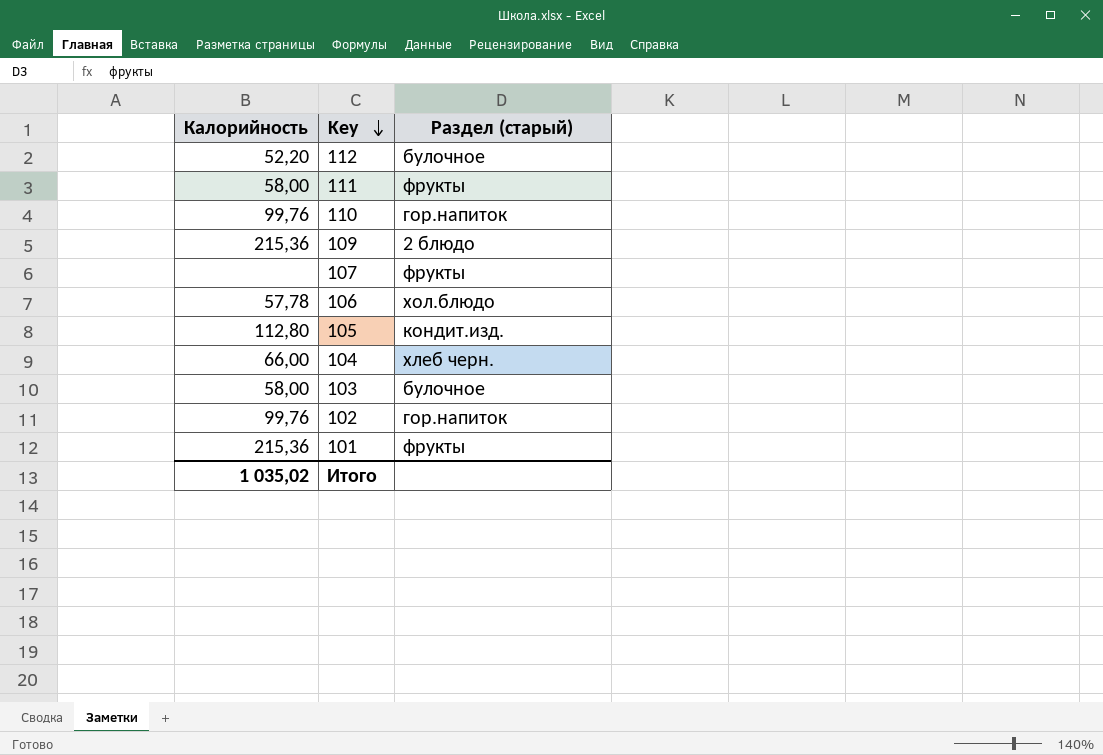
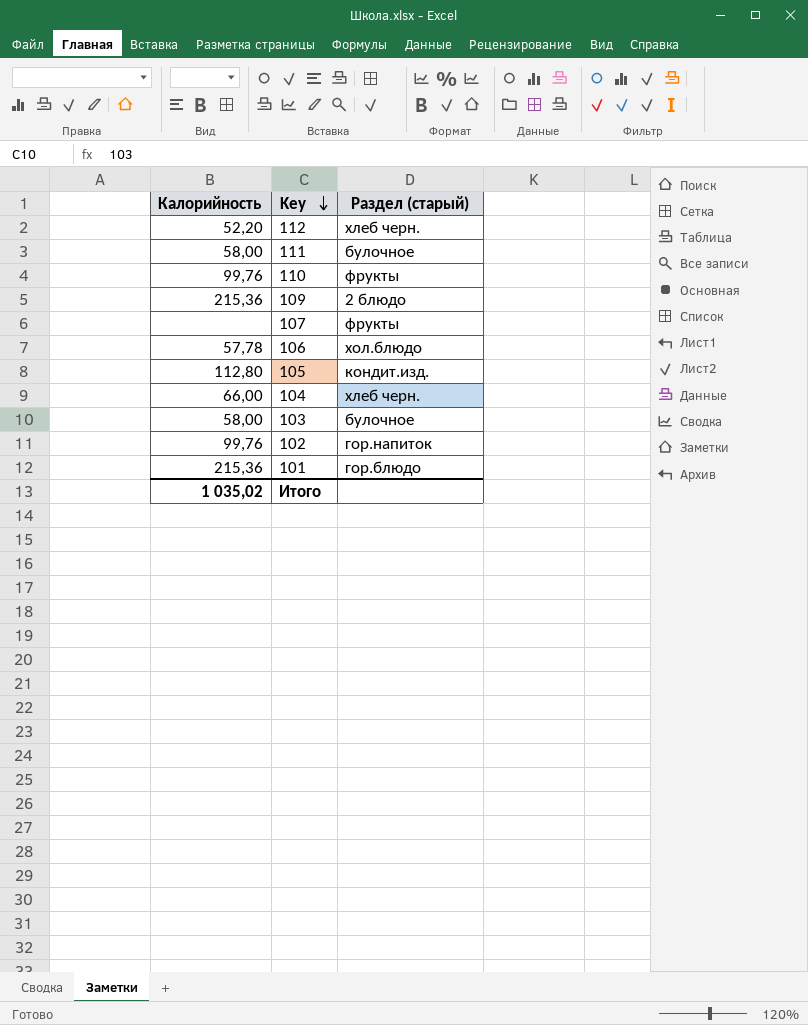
112 | Раздел (старый): булочное -> хлеб черн.
111 | Раздел (старый): фрукты -> булочное
110 | Раздел (старый): гор.напиток -> фрукты
101 | Раздел (старый): фрукты -> гор.блюдо

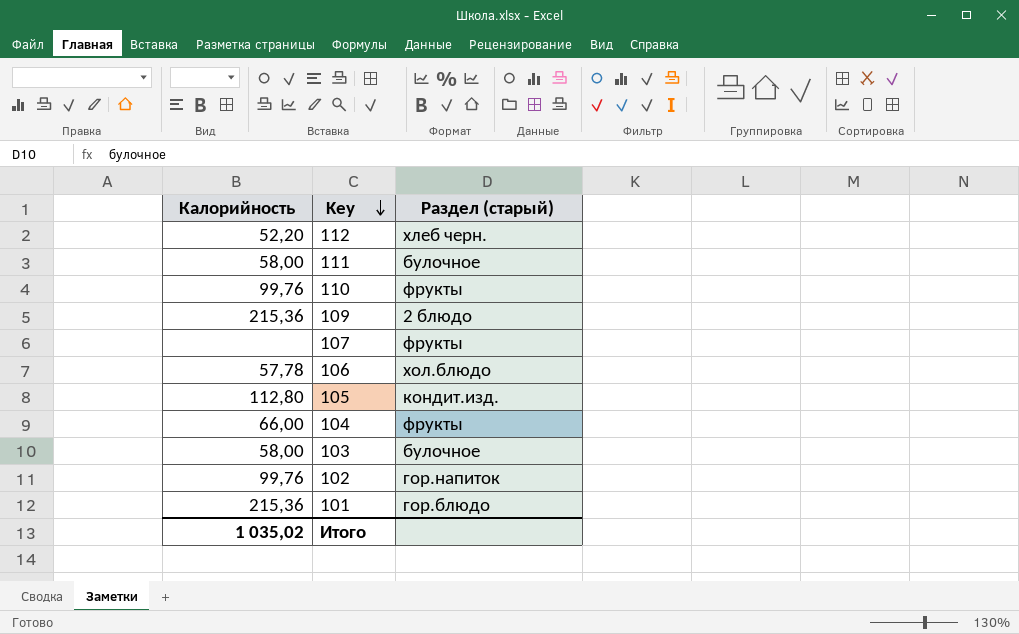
104 | Раздел (старый): хлеб черн. -> фрукты

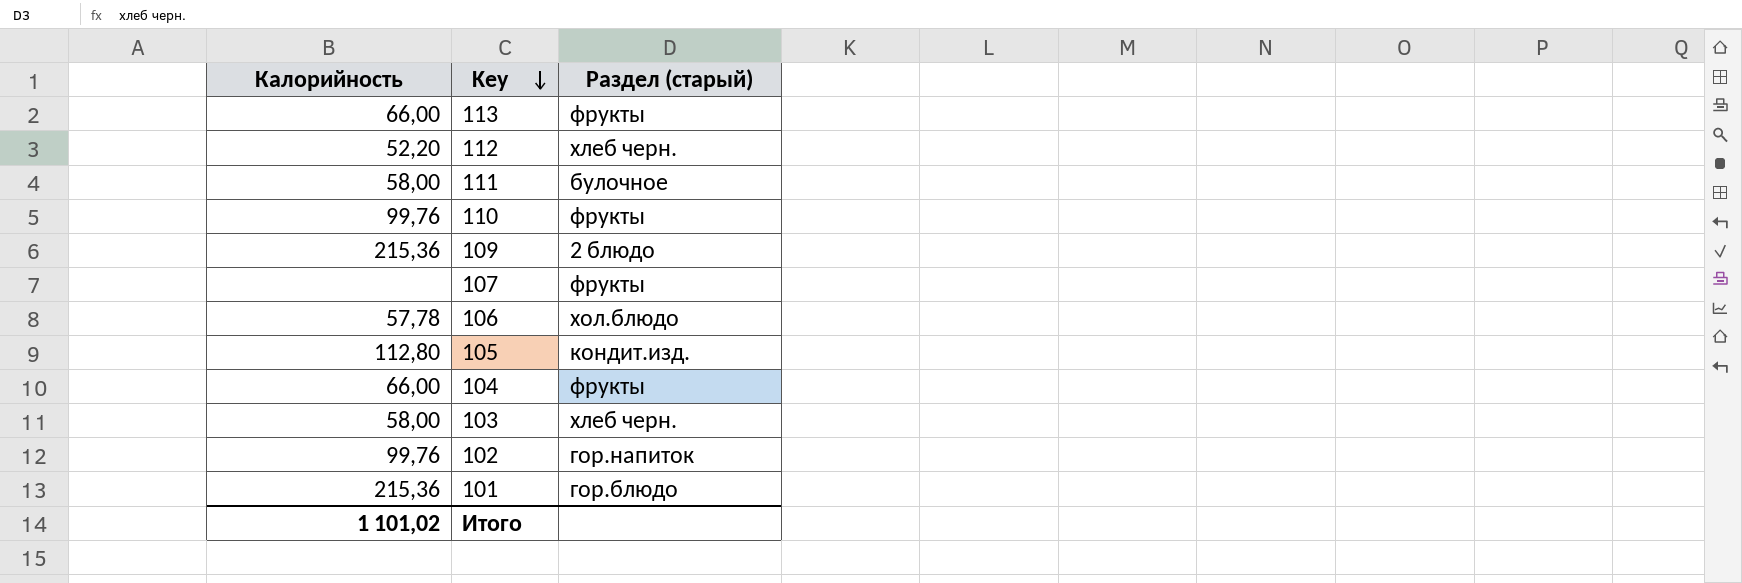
row 113: none -> 66,00 | фрукты
103 | Раздел (старый): булочное -> хлеб черн.
Итого | Калорийность: 1 035,02 -> 1 101,02

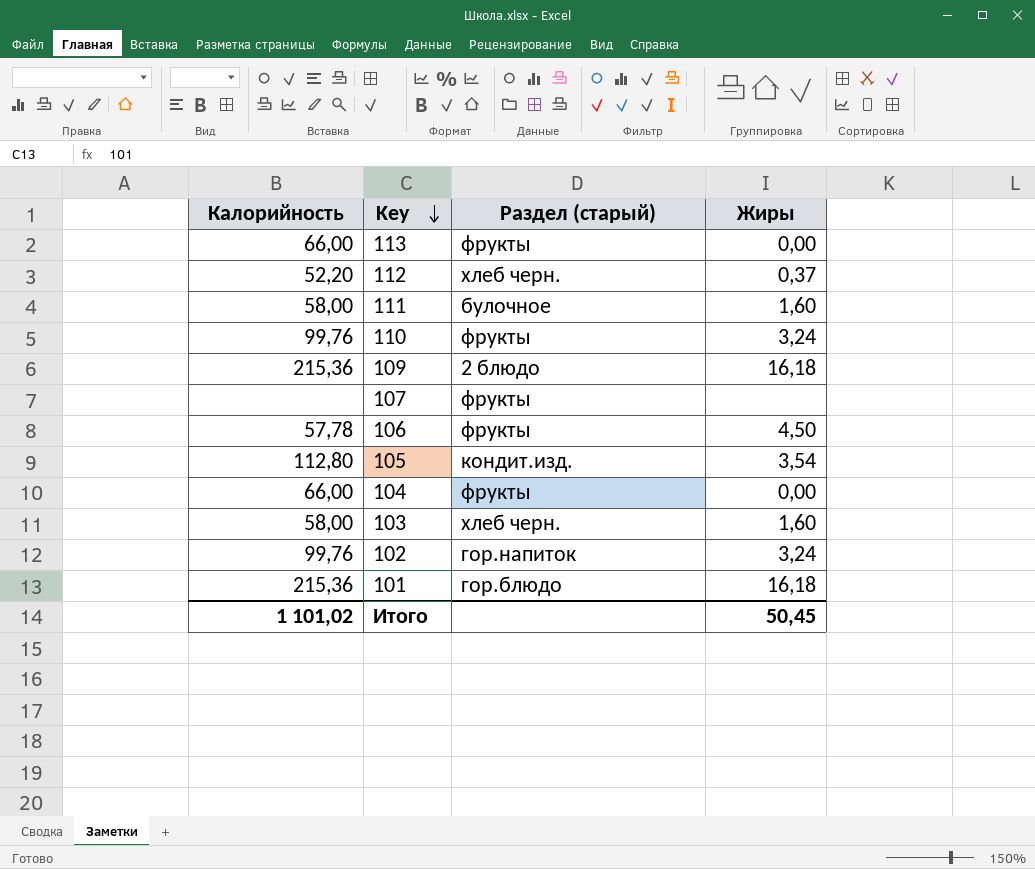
column Жиры | position: none -> 4
106 | Раздел (старый): хол.блюдо -> фрукты

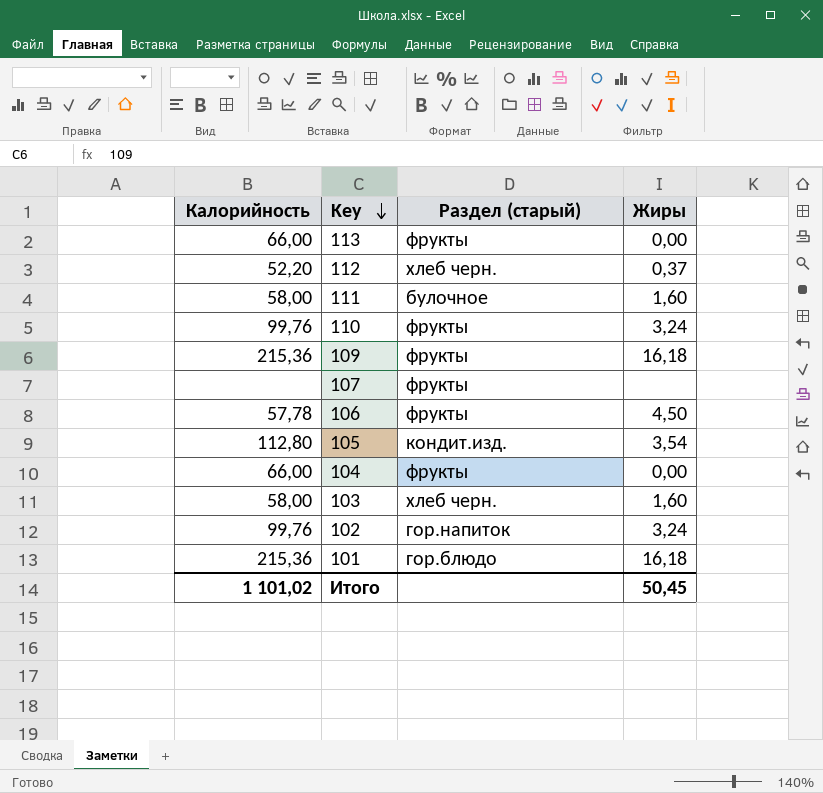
109 | Раздел (старый): 2 блюдо -> фрукты

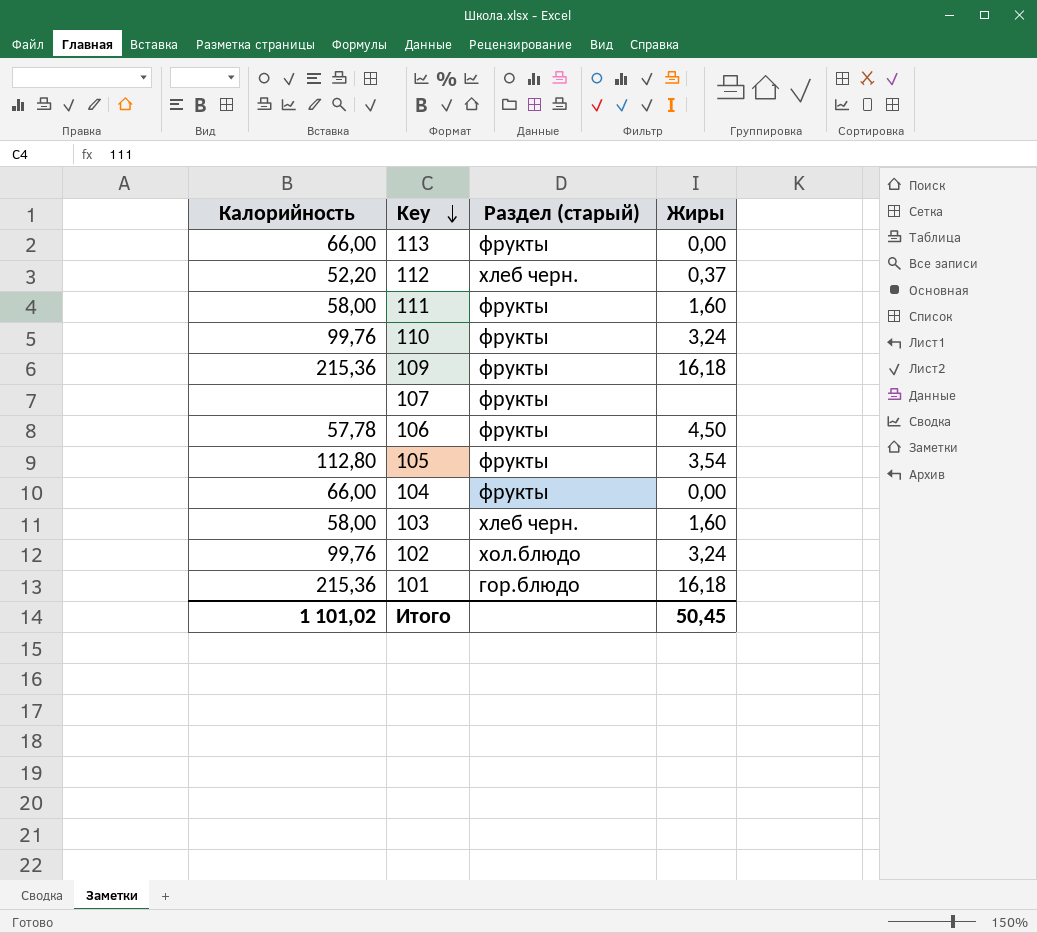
111 | Раздел (старый): булочное -> фрукты
105 | Раздел (старый): кондит.изд. -> фрукты
102 | Раздел (старый): гор.напиток -> хол.блюдо

